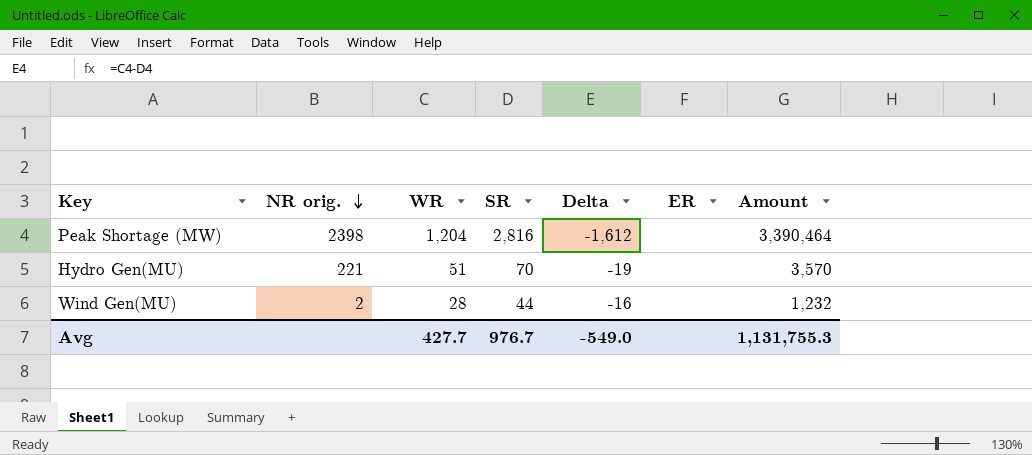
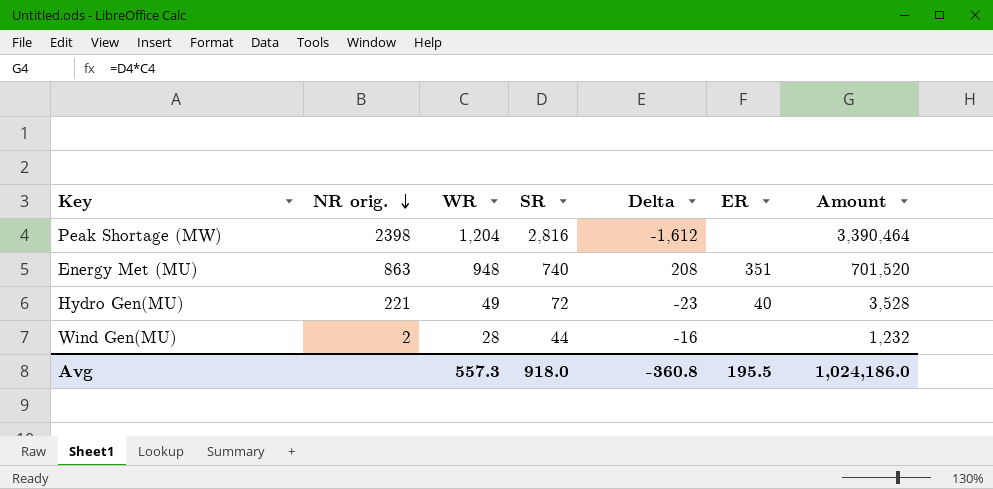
row Energy Met (MU): none -> 863 | 948 | 740 | 208 | 351 | 701,520
Hydro Gen(MU) | WR: 51 -> 49
Hydro Gen(MU) | SR: 70 -> 72
Hydro Gen(MU) | Delta: -19 -> -23
Hydro Gen(MU) | ER: none -> 40
Hydro Gen(MU) | Amount: 3,570 -> 3,528
Avg | WR: 427.7 -> 557.3
Avg | SR: 976.7 -> 918.0
Avg | Delta: -549.0 -> -360.8
Avg | ER: none -> 195.5
Avg | Amount: 1,131,755.3 -> 1,024,186.0

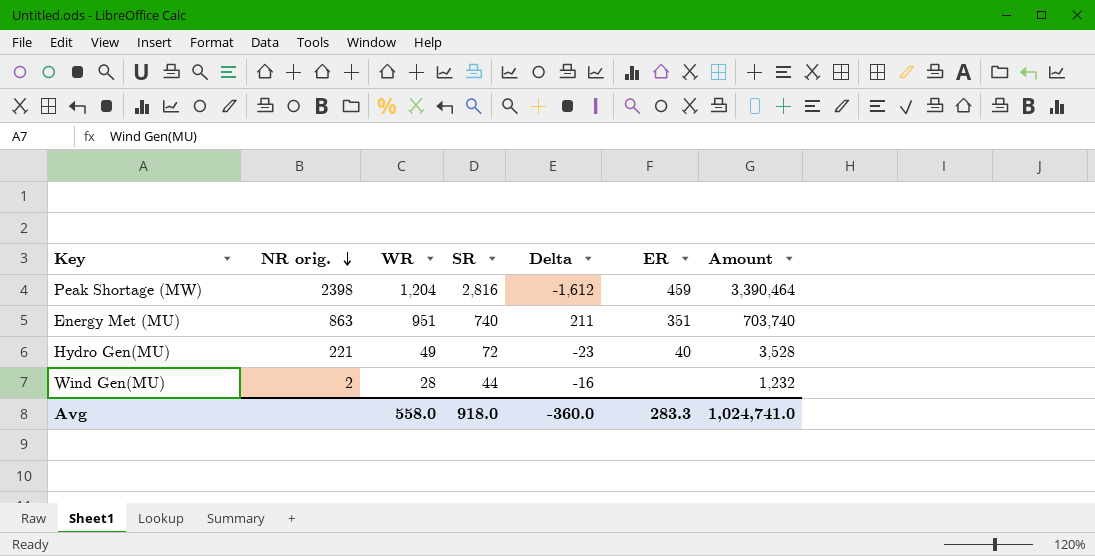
Peak Shortage (MW) | ER: none -> 459
Energy Met (MU) | WR: 948 -> 951
Energy Met (MU) | Delta: 208 -> 211
Energy Met (MU) | Amount: 701,520 -> 703,740
Avg | WR: 557.3 -> 558.0
Avg | Delta: -360.8 -> -360.0
Avg | ER: 195.5 -> 283.3
Avg | Amount: 1,024,186.0 -> 1,024,741.0

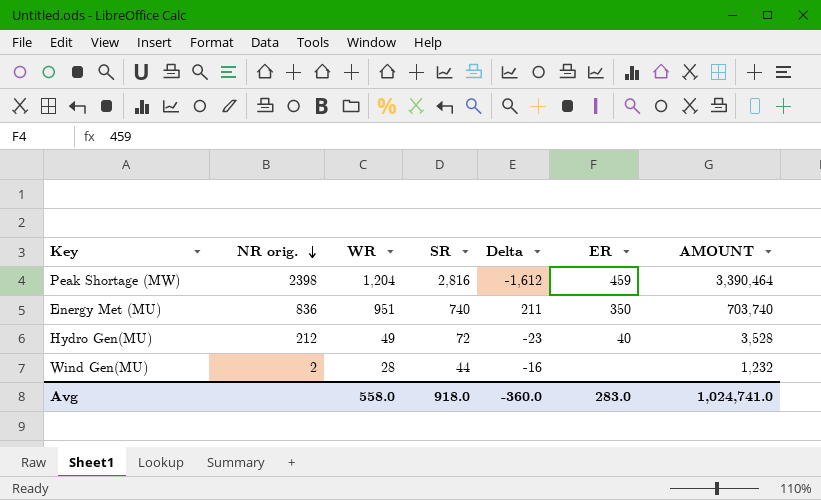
column name: Amount -> AMOUNT
Energy Met (MU) | NR orig.: 863 -> 836
Energy Met (MU) | ER: 351 -> 350
Hydro Gen(MU) | NR orig.: 221 -> 212
Avg | ER: 283.3 -> 283.0

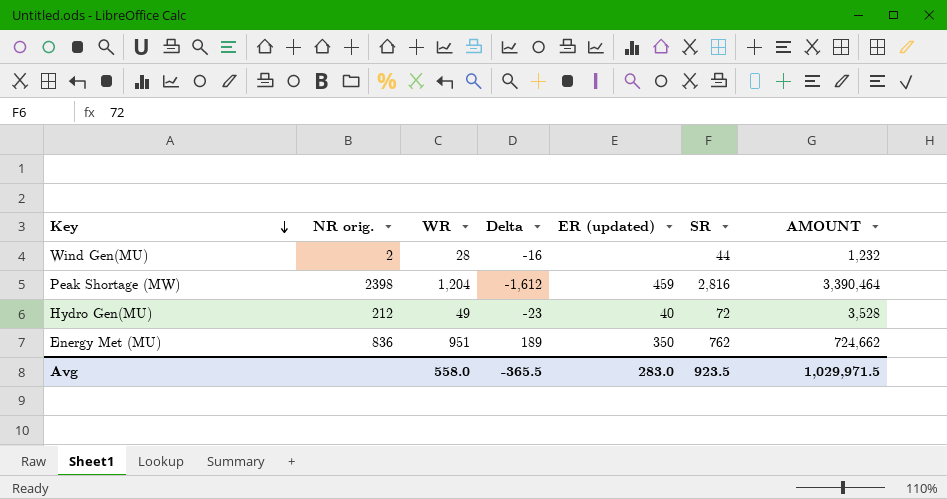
row order: NR orig. descending -> Key descending
column name: ER -> ER (updated)
column SR | position: 4 -> 6
Energy Met (MU) | Delta: 211 -> 189
Energy Met (MU) | SR: 740 -> 762
Energy Met (MU) | AMOUNT: 703,740 -> 724,662
Avg | Delta: -360.0 -> -365.5
Avg | SR: 918.0 -> 923.5
Avg | AMOUNT: 1,024,741.0 -> 1,029,971.5

